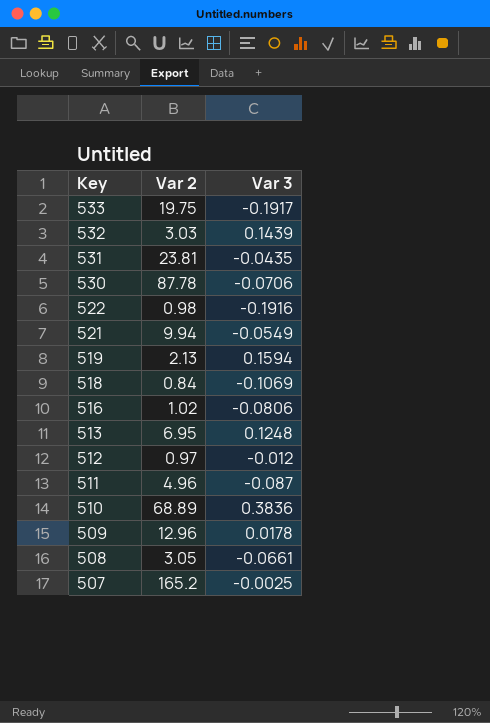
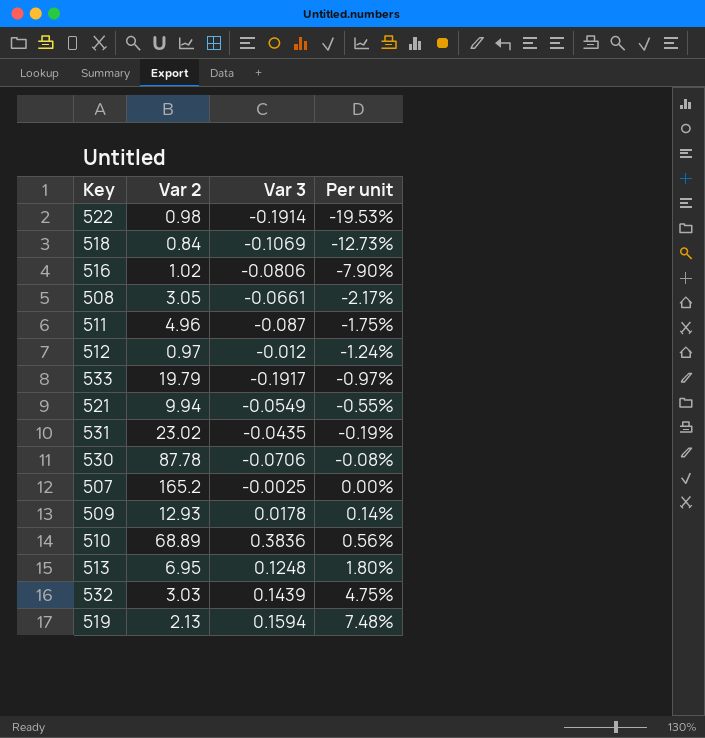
row order: Key descending -> Per unit ascending
column Per unit | formula: none -> [Var 3] / [Var 2]
522 | Var 3: -0.1916 -> -0.1914
533 | Var 2: 19.75 -> 19.79
531 | Var 2: 23.81 -> 23.02
509 | Var 2: 12.96 -> 12.93

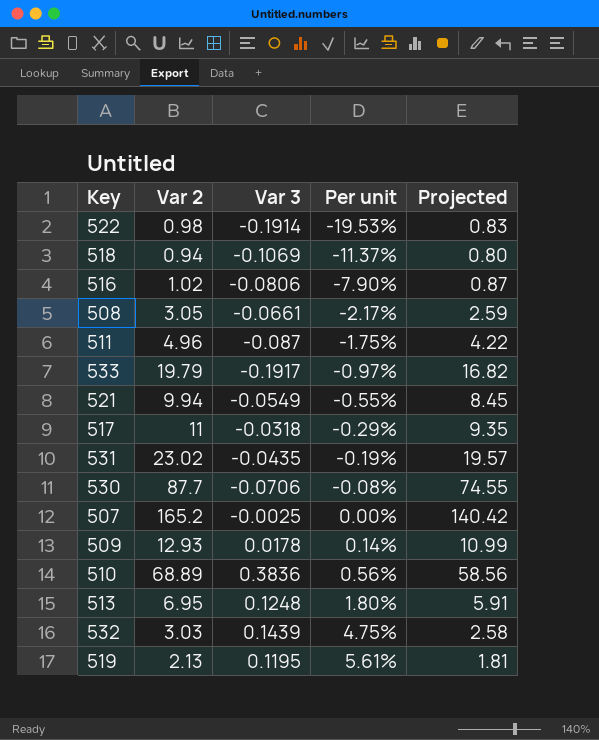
column Projected | formula: none -> [Var 2] * 0.85
row 512: 0.97 | -0.012 | -1.24% -> none
518 | Var 2: 0.84 -> 0.94
518 | Per unit: -12.73% -> -11.37%
row 517: none -> 11 | -0.0318 | -0.29% | 9.35
530 | Var 2: 87.78 -> 87.7
519 | Var 3: 0.1594 -> 0.1195
519 | Per unit: 7.48% -> 5.61%

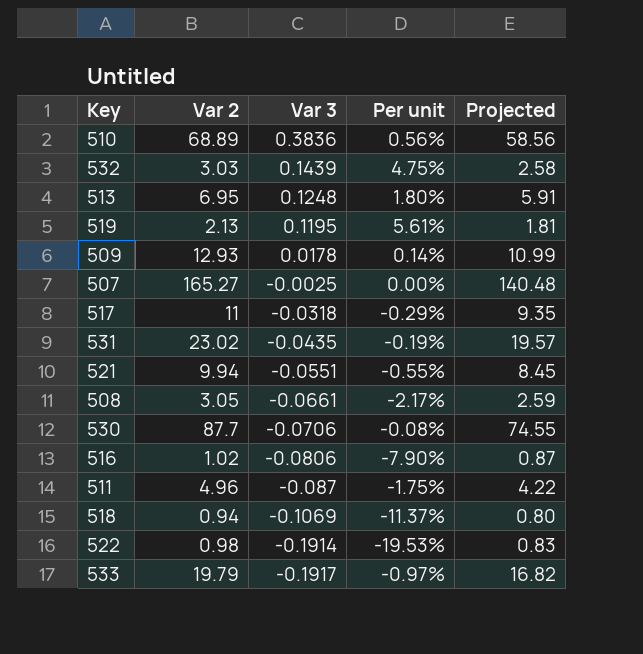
row order: Per unit ascending -> Var 3 descending
507 | Var 2: 165.2 -> 165.27
507 | Projected: 140.42 -> 140.48
521 | Var 3: -0.0549 -> -0.0551

